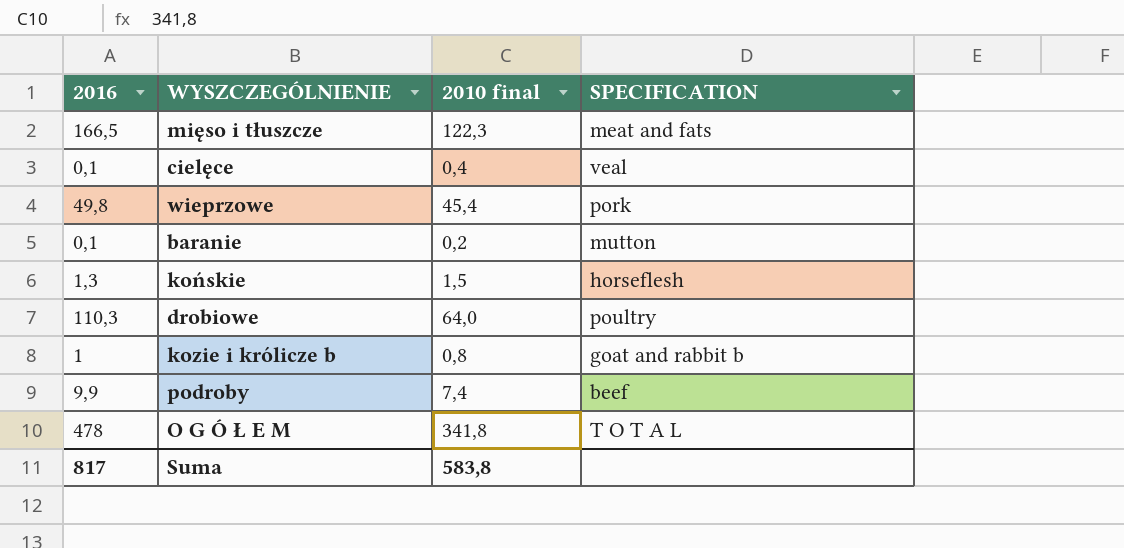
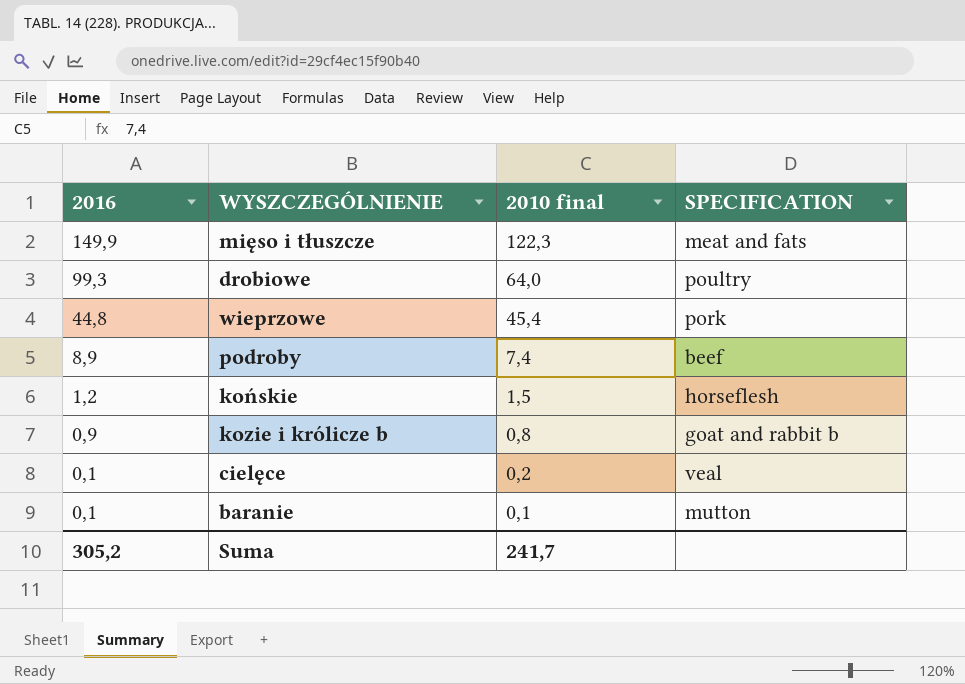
row order: none -> 2016 descending
row O G Ó Ł E M: 478 | 341,8 | T O T A L -> none
mięso i tłuszcze | 2016: 166,5 -> 149,9
drobiowe | 2016: 110,3 -> 99,3
wieprzowe | 2016: 49,8 -> 44,8
podroby | 2016: 9,9 -> 8,9
końskie | 2016: 1,3 -> 1,2
kozie i królicze b | 2016: 1 -> 0,9
cielęce | 2010 final: 0,4 -> 0,2
baranie | 2010 final: 0,2 -> 0,1
Suma | 2016: 817 -> 305,2
Suma | 2010 final: 583,8 -> 241,7

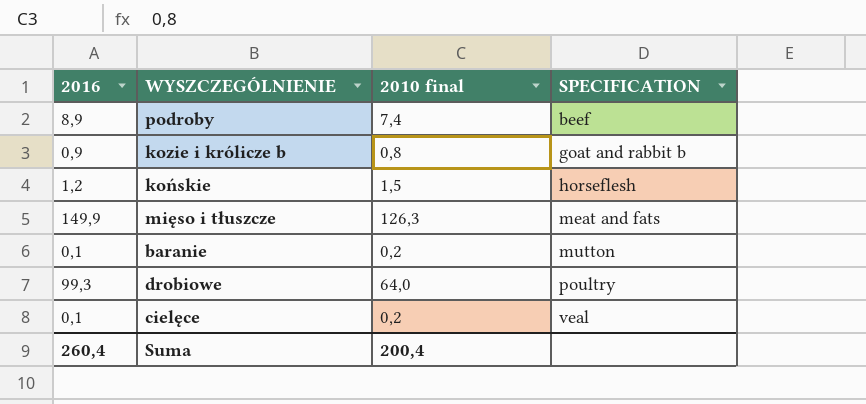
row order: 2016 descending -> SPECIFICATION ascending
row wieprzowe: 44,8 | 45,4 | pork -> none
mięso i tłuszcze | 2010 final: 122,3 -> 126,3
baranie | 2010 final: 0,1 -> 0,2
Suma | 2016: 305,2 -> 260,4
Suma | 2010 final: 241,7 -> 200,4

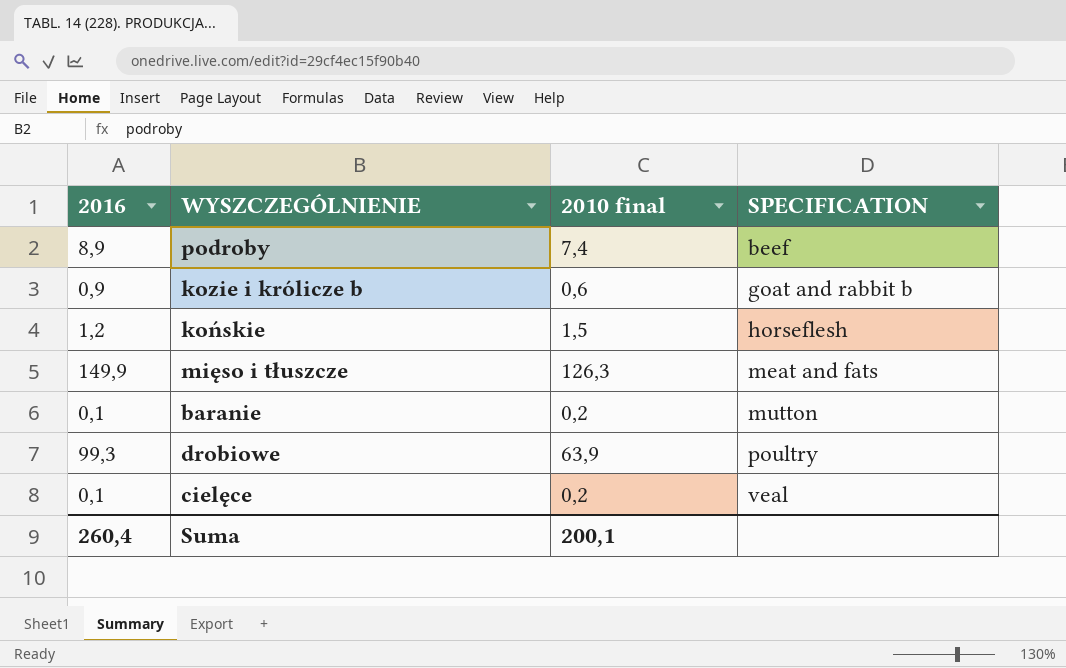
kozie i królicze b | 2010 final: 0,8 -> 0,6
drobiowe | 2010 final: 64,0 -> 63,9
Suma | 2010 final: 200,4 -> 200,1

